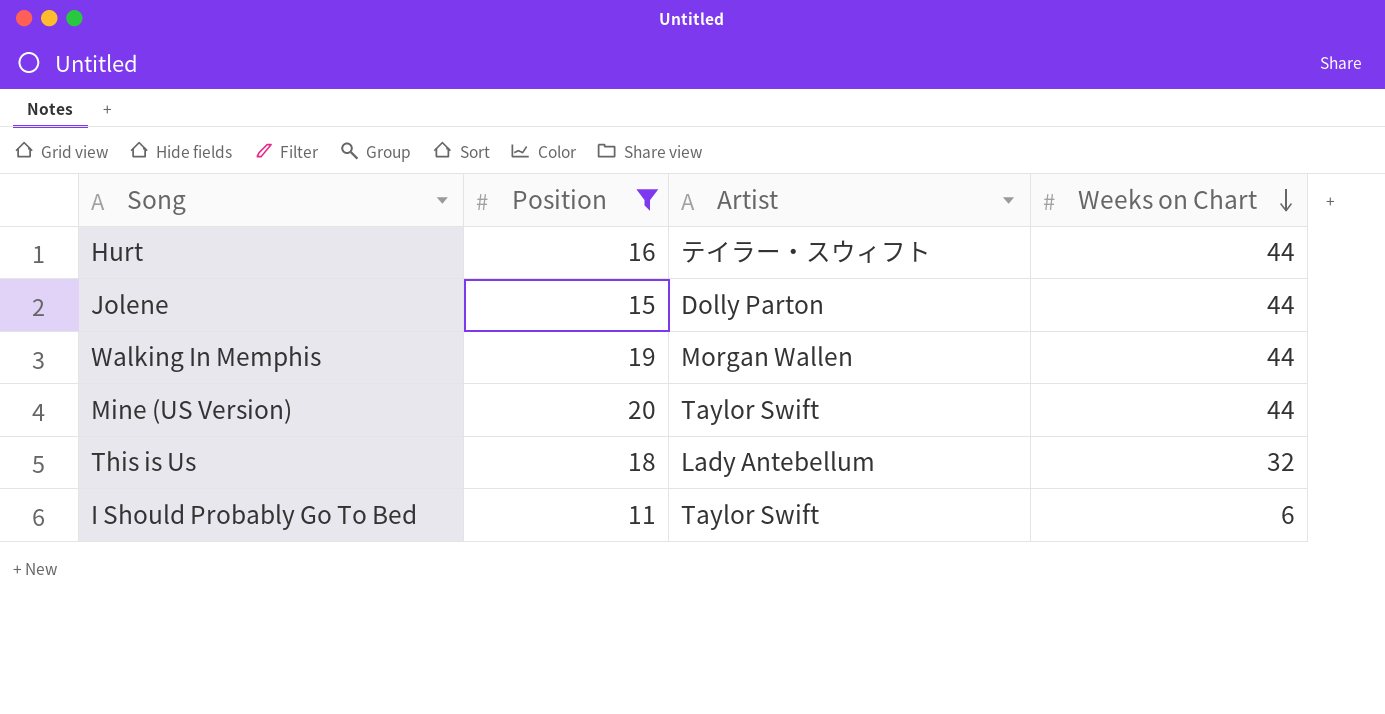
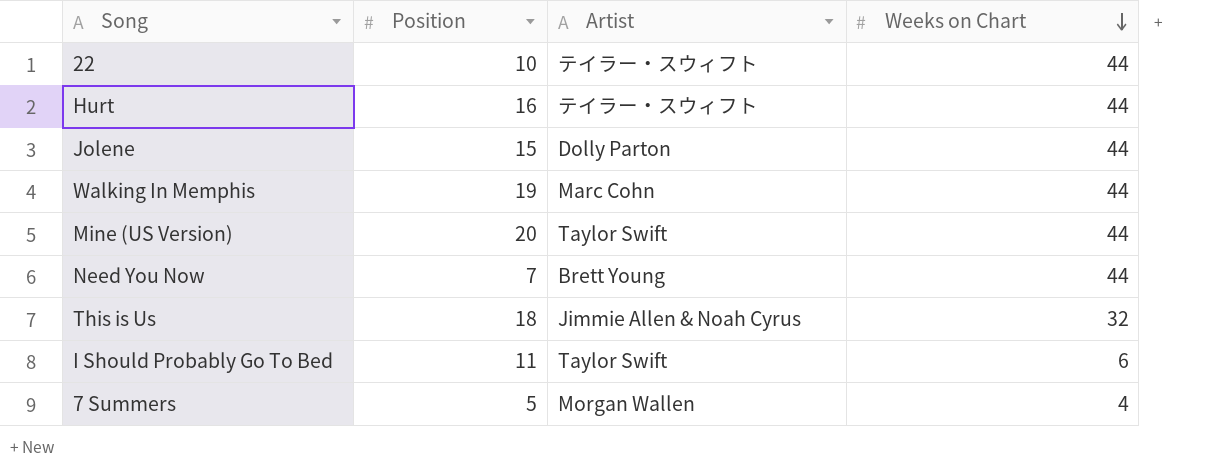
filter: Position >= 11 -> none
Walking In Memphis | Artist: Morgan Wallen -> Marc Cohn
This is Us | Artist: Lady Antebellum -> Jimmie Allen & Noah Cyrus

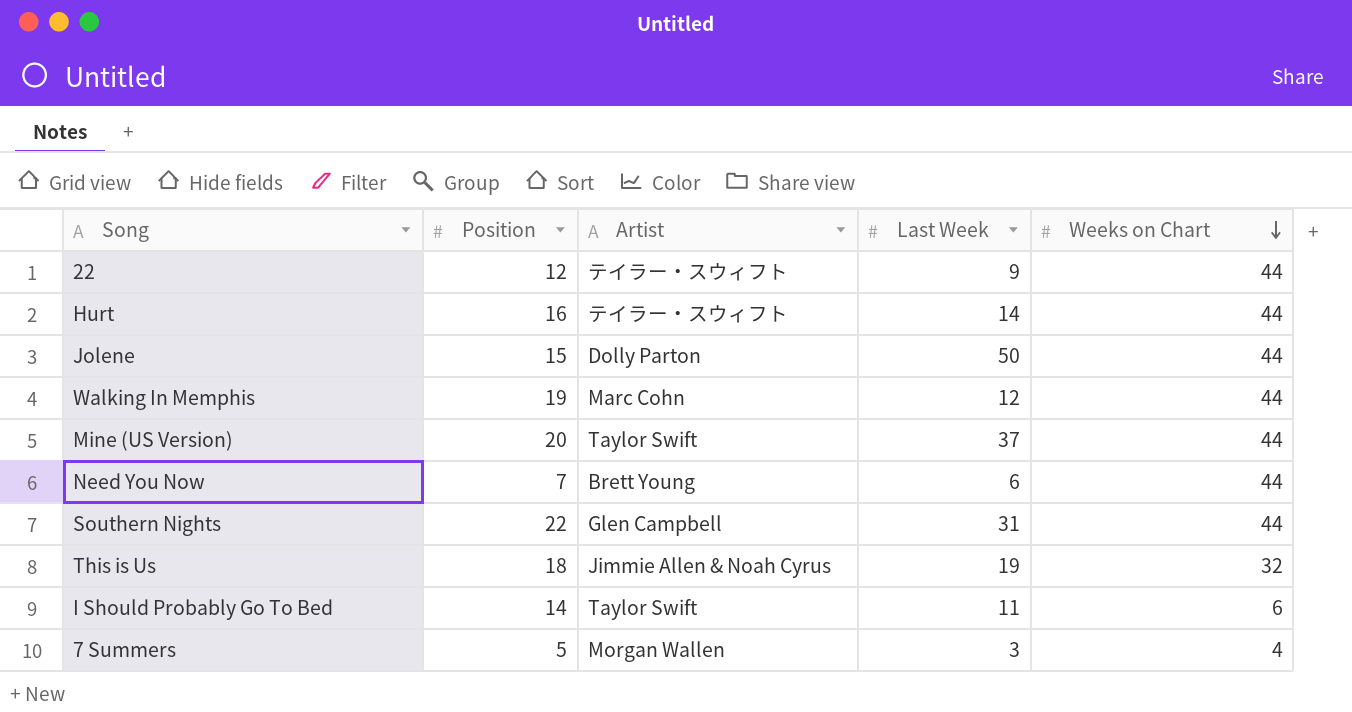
column Last Week | position: none -> 4
22 | Position: 10 -> 12
row Southern Nights: none -> 22 | Glen Campbell | 31 | 44
I Should Probably Go To Bed | Position: 11 -> 14

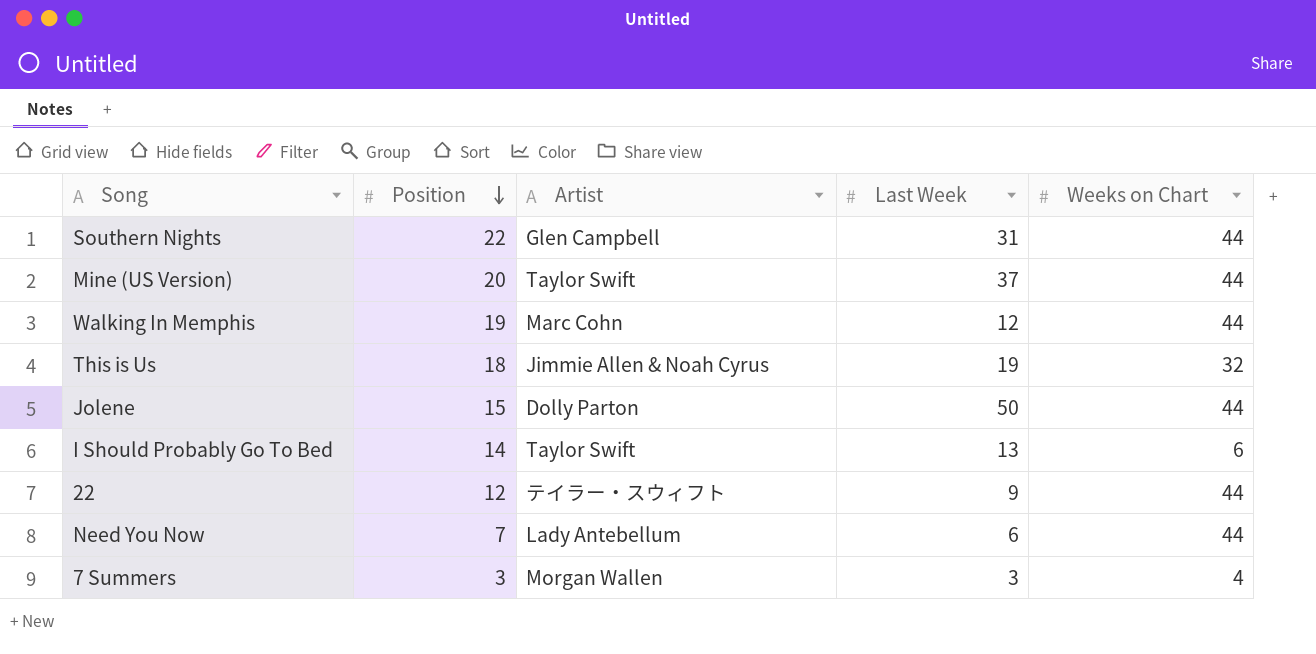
row order: Weeks on Chart descending -> Position descending
row Hurt: 16 | テイラー・スウィフト | 14 | 44 -> none
I Should Probably Go To Bed | Last Week: 11 -> 13
Need You Now | Artist: Brett Young -> Lady Antebellum
7 Summers | Position: 5 -> 3

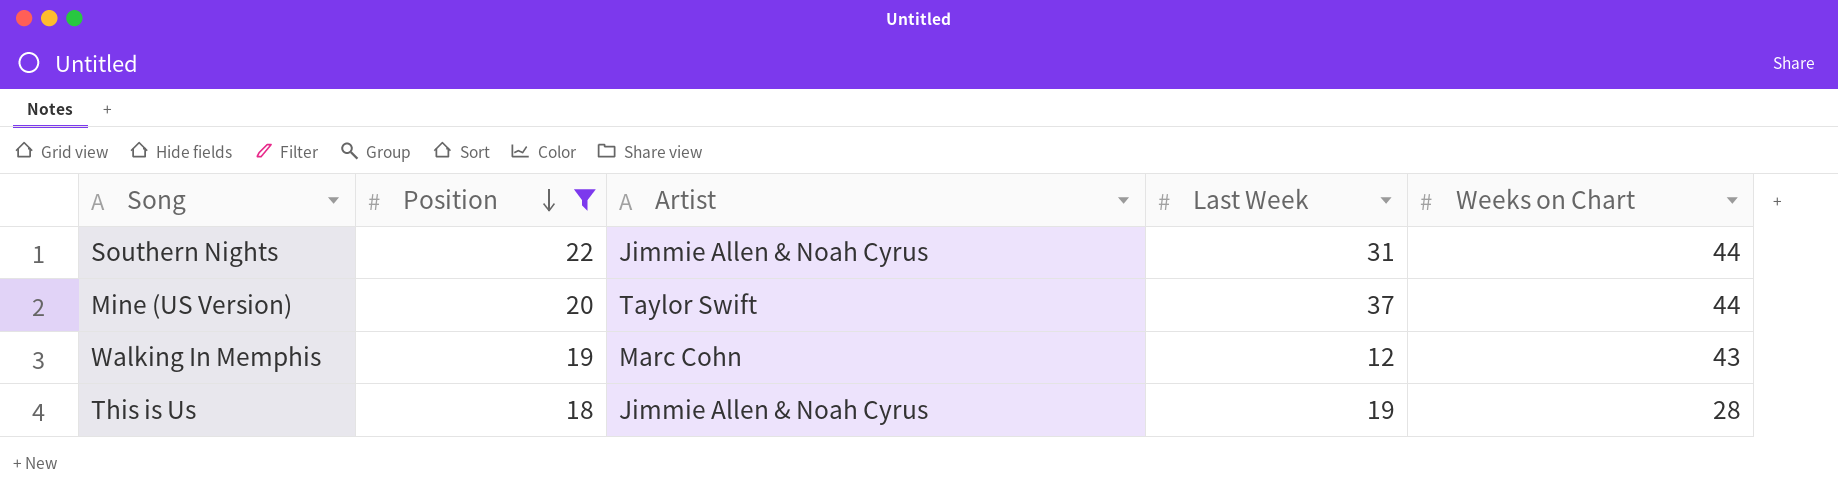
filter: none -> Position >= 18
Southern Nights | Artist: Glen Campbell -> Jimmie Allen & Noah Cyrus
Walking In Memphis | Weeks on Chart: 44 -> 43
This is Us | Weeks on Chart: 32 -> 28

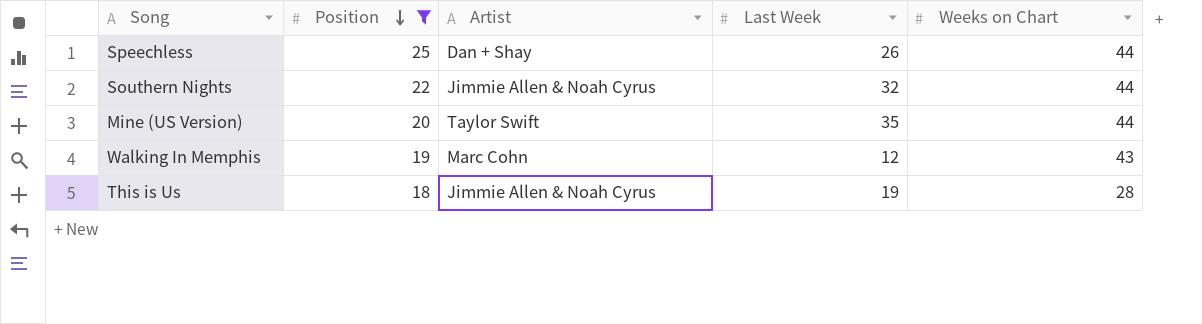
row Speechless: none -> 25 | Dan + Shay | 26 | 44
Southern Nights | Last Week: 31 -> 32
Mine (US Version) | Last Week: 37 -> 35

